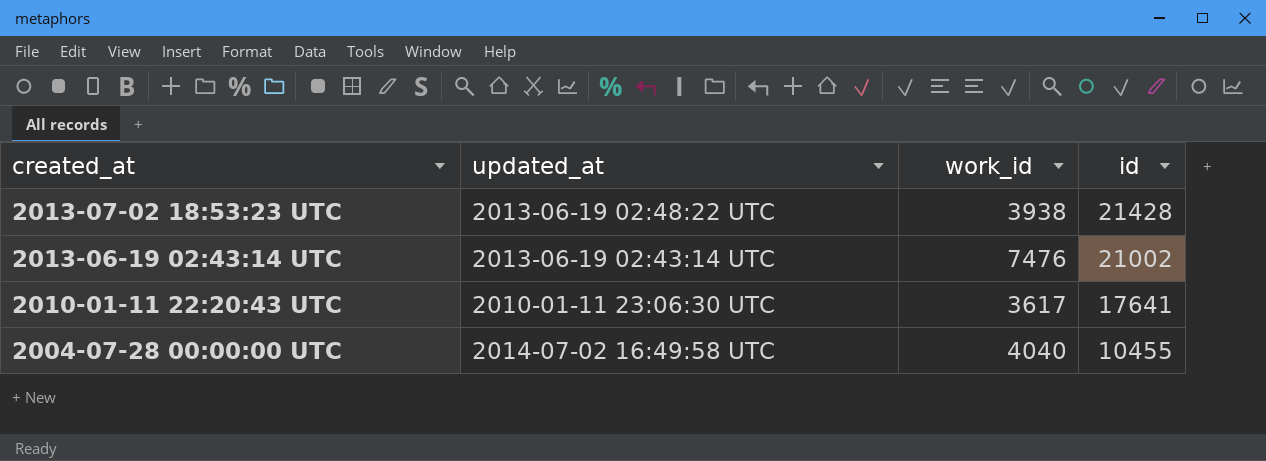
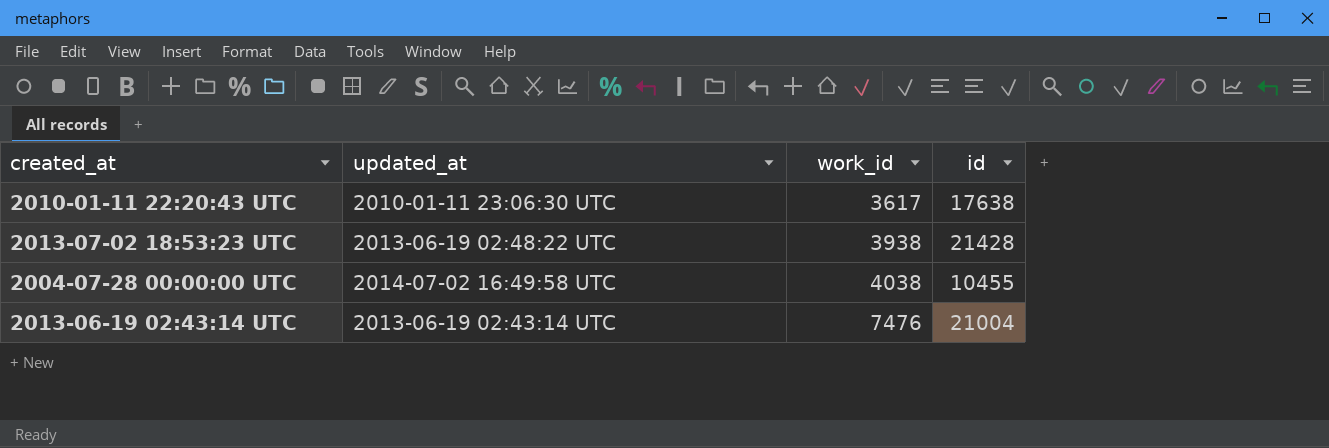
row order: created_at descending -> work_id ascending
2010-01-11 22:20:43 UTC | id: 17641 -> 17638
2004-07-28 00:00:00 UTC | work_id: 4040 -> 4038
2013-06-19 02:43:14 UTC | id: 21002 -> 21004

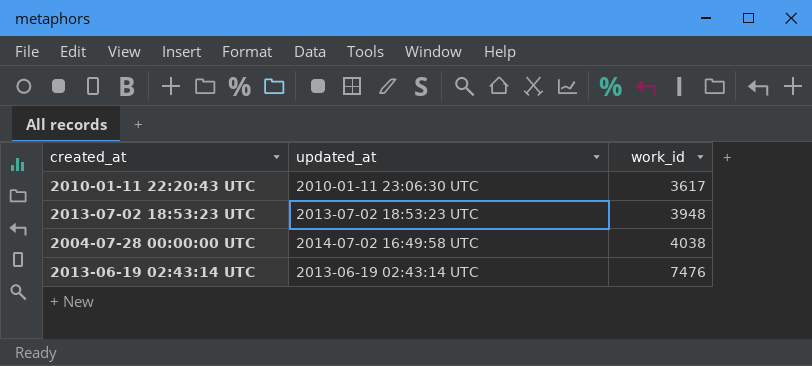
column id | position: 4 -> none
2013-07-02 18:53:23 UTC | updated_at: 2013-06-19 02:48:22 UTC -> 2013-07-02 18:53:23 UTC
2013-07-02 18:53:23 UTC | work_id: 3938 -> 3948

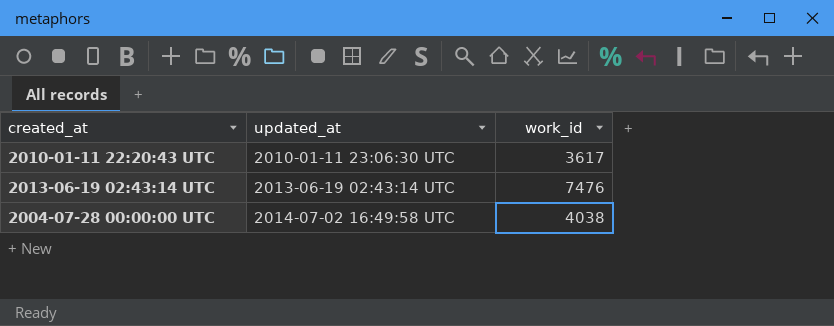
row order: work_id ascending -> updated_at ascending
row 2013-07-02 18:53:23 UTC: 2013-07-02 18:53:23 UTC | 3948 -> none

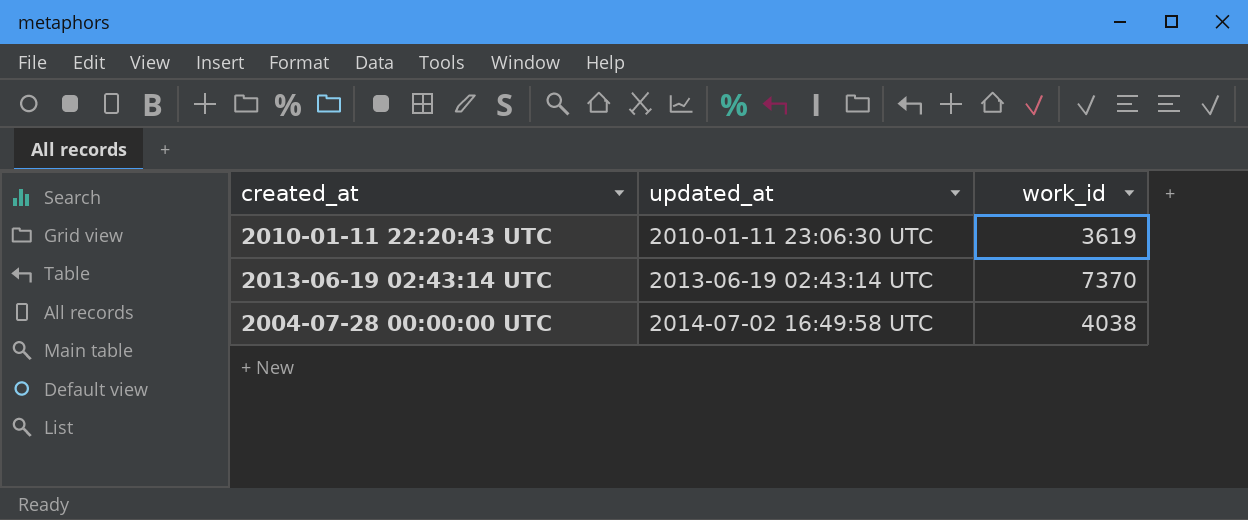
2010-01-11 22:20:43 UTC | work_id: 3617 -> 3619
2013-06-19 02:43:14 UTC | work_id: 7476 -> 7370

